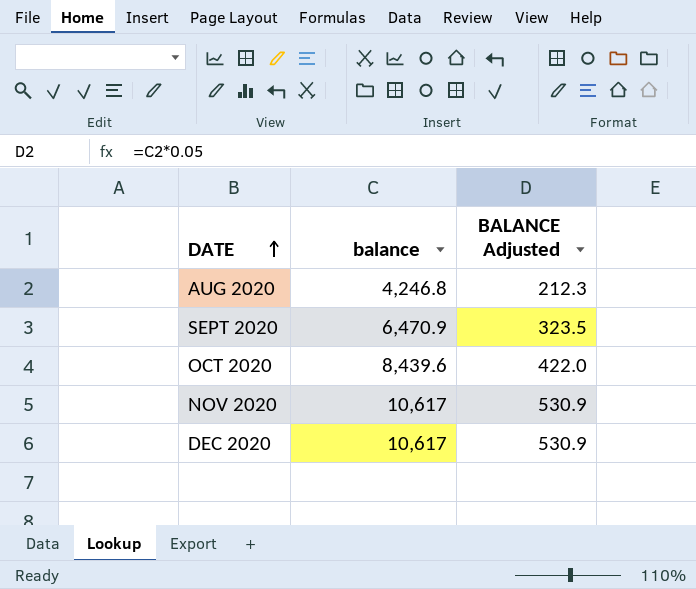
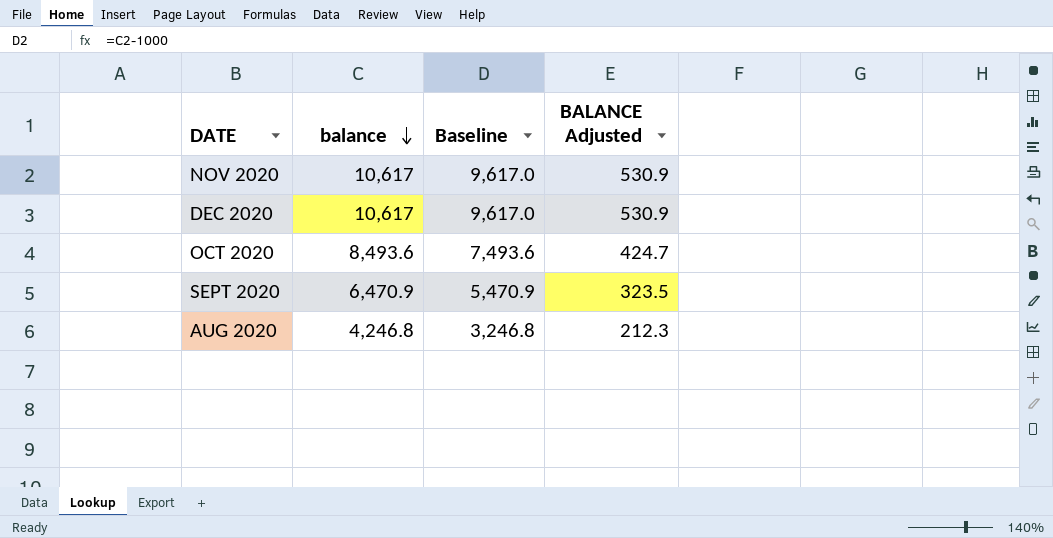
row order: DATE ascending -> balance descending
column Baseline | formula: none -> [balance] - 1000
OCT 2020 | balance: 8,439.6 -> 8,493.6
OCT 2020 | BALANCE Adjusted: 422.0 -> 424.7

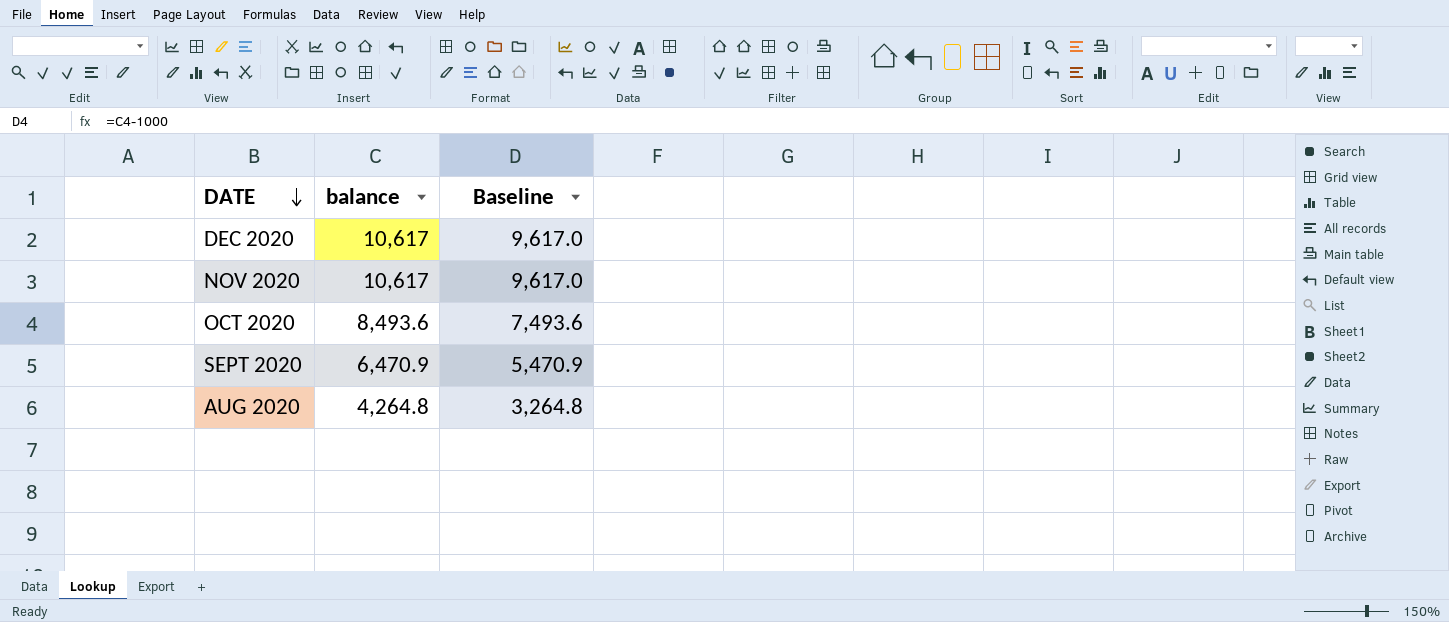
row order: balance descending -> DATE descending
column BALANCE Adjusted | formula: [balance] * 0.05 -> none
AUG 2020 | balance: 4,246.8 -> 4,264.8
AUG 2020 | Baseline: 3,246.8 -> 3,264.8

